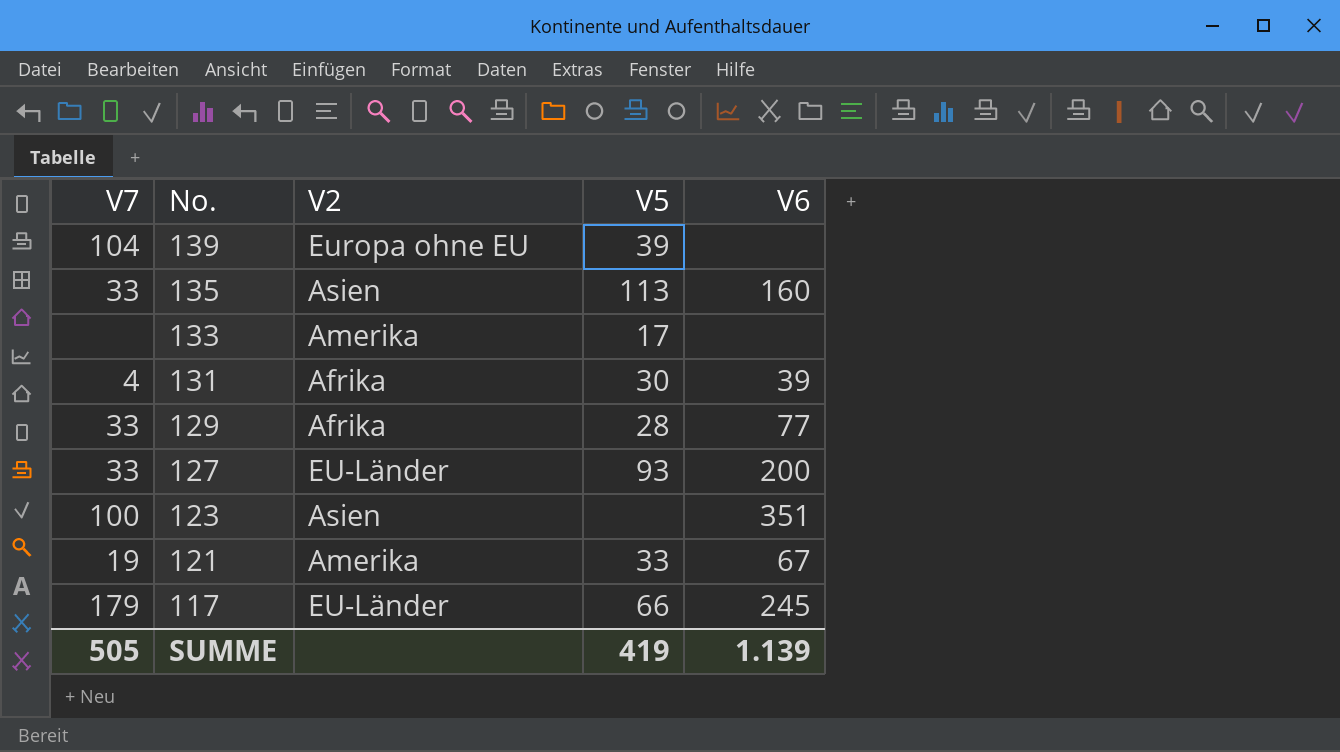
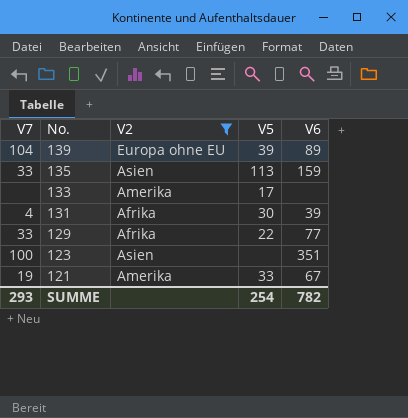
filter: none -> V2 != EU-Länder
139 | V6: none -> 89
135 | V6: 160 -> 159
129 | V5: 28 -> 22
SUMME | V7: 505 -> 293
SUMME | V5: 419 -> 254
SUMME | V6: 1.139 -> 782

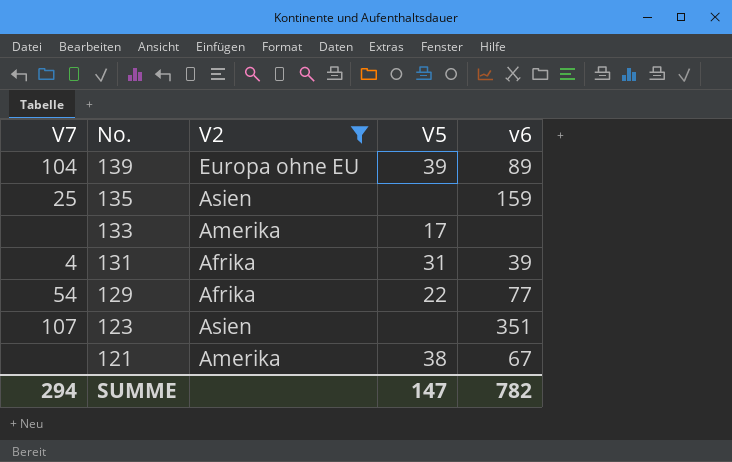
column name: V6 -> v6
135 | V7: 33 -> 25
135 | V5: 113 -> none
131 | V5: 30 -> 31
129 | V7: 33 -> 54
123 | V7: 100 -> 107
121 | V7: 19 -> none
121 | V5: 33 -> 38
SUMME | V7: 293 -> 294
SUMME | V5: 254 -> 147

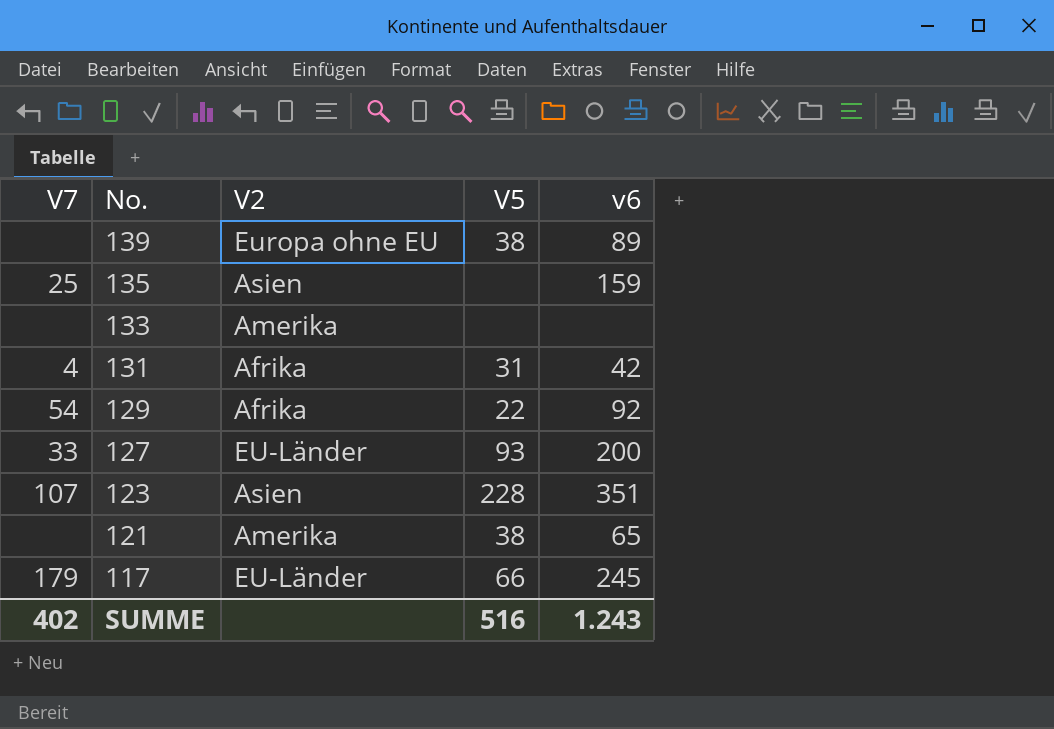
filter: V2 != EU-Länder -> none
139 | V7: 104 -> none
139 | V5: 39 -> 38
133 | V5: 17 -> none
131 | v6: 39 -> 42
129 | v6: 77 -> 92
123 | V5: none -> 228
121 | v6: 67 -> 65
SUMME | V7: 294 -> 402
SUMME | V5: 147 -> 516
SUMME | v6: 782 -> 1.243

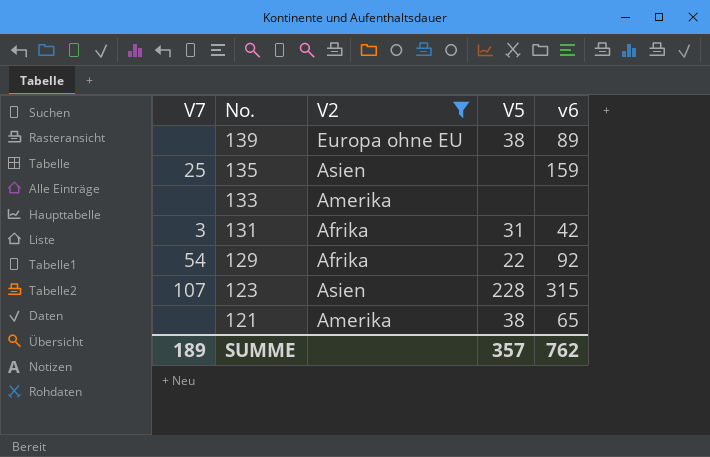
filter: none -> V2 != EU-Länder
131 | V7: 4 -> 3
123 | v6: 351 -> 315
SUMME | V7: 402 -> 189
SUMME | V5: 516 -> 357
SUMME | v6: 1.243 -> 762

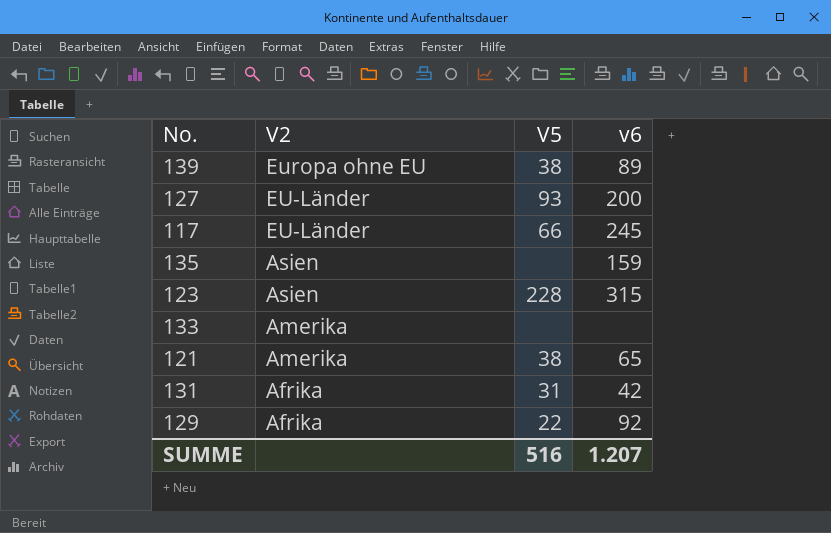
filter: V2 != EU-Länder -> none
row order: No. descending -> V2 descending
column V7 | position: 1 -> none
SUMME | V5: 357 -> 516
SUMME | v6: 762 -> 1.207

